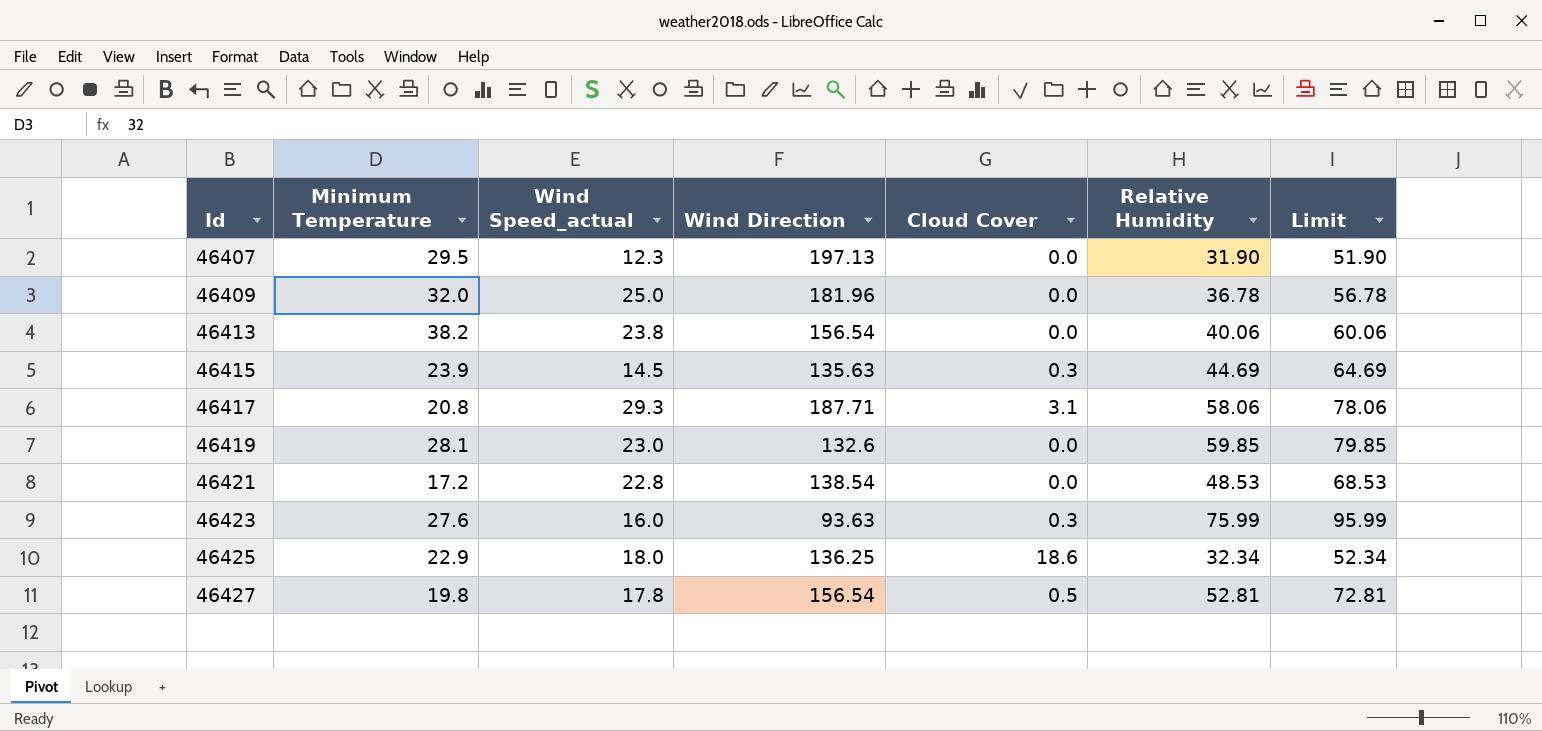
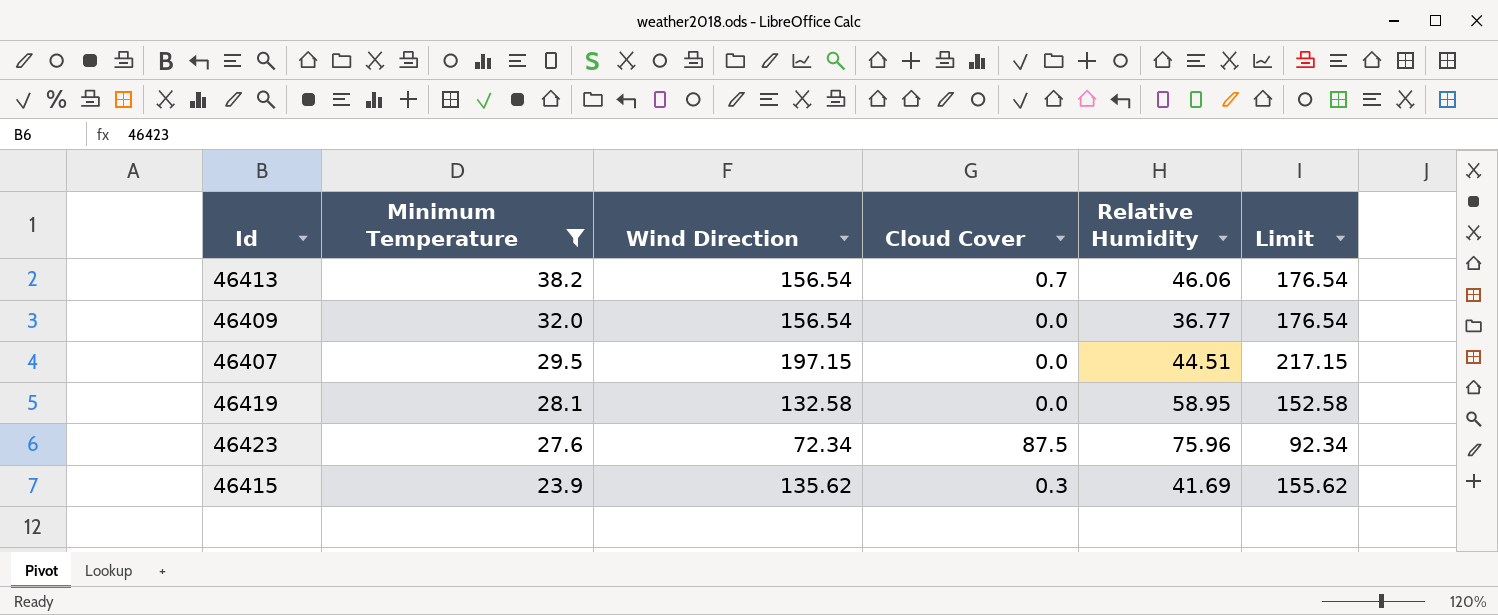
filter: none -> Minimum Temperature >= 23.9
row order: Id ascending -> Minimum Temperature descending
column Wind Speed_actual | position: 3 -> none
column Limit | formula: [Relative Humidity] + 20 -> [Wind Direction] + 20
46413 | Cloud Cover: 0.0 -> 0.7
46413 | Relative Humidity: 40.06 -> 46.06
46409 | Wind Direction: 181.96 -> 156.54
46409 | Relative Humidity: 36.78 -> 36.77
46407 | Wind Direction: 197.13 -> 197.15
46407 | Relative Humidity: 31.90 -> 44.51
46419 | Wind Direction: 132.6 -> 132.58
46419 | Relative Humidity: 59.85 -> 58.95
46423 | Wind Direction: 93.63 -> 72.34
46423 | Cloud Cover: 0.3 -> 87.5
46423 | Relative Humidity: 75.99 -> 75.96
46415 | Wind Direction: 135.63 -> 135.62
46415 | Relative Humidity: 44.69 -> 41.69

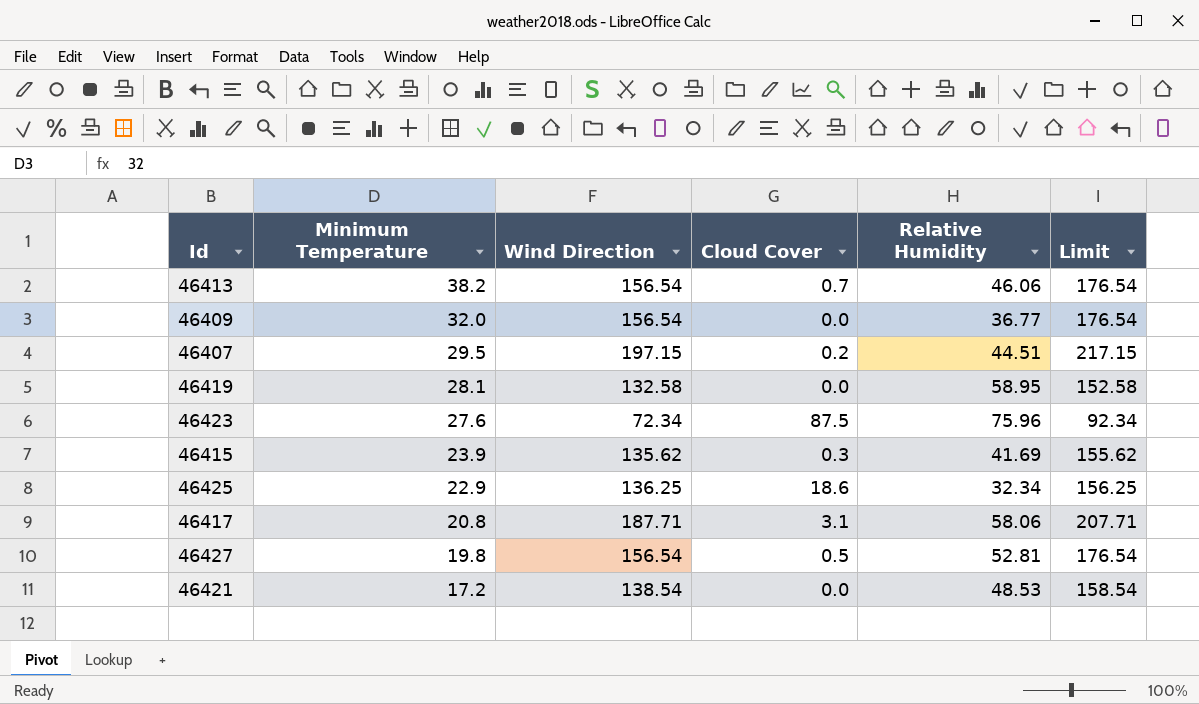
filter: Minimum Temperature >= 23.9 -> none
46407 | Cloud Cover: 0.0 -> 0.2

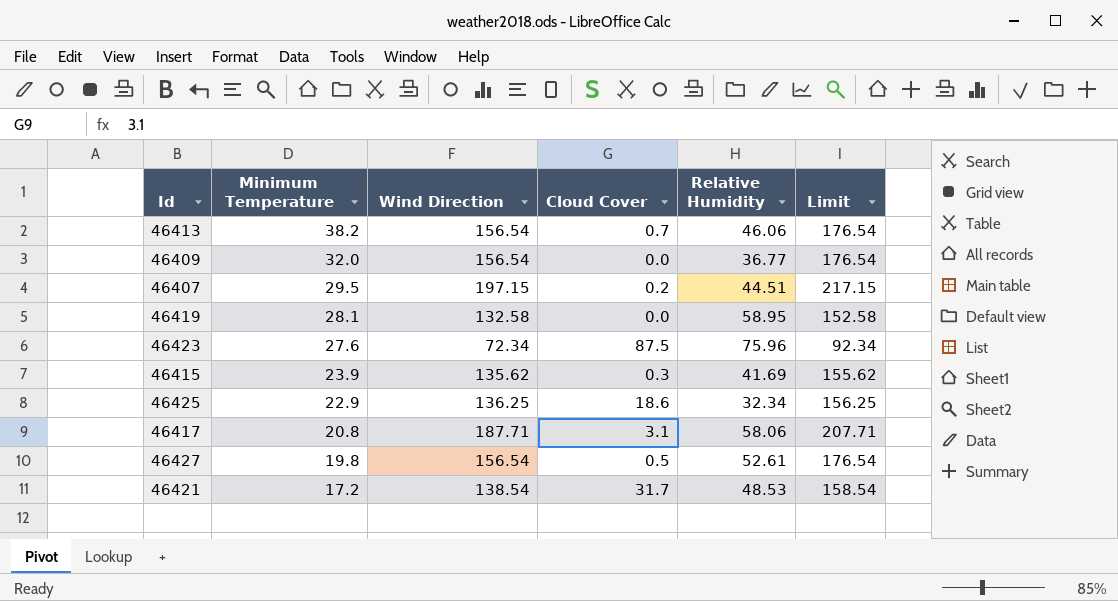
46427 | Relative Humidity: 52.81 -> 52.61
46421 | Cloud Cover: 0.0 -> 31.7

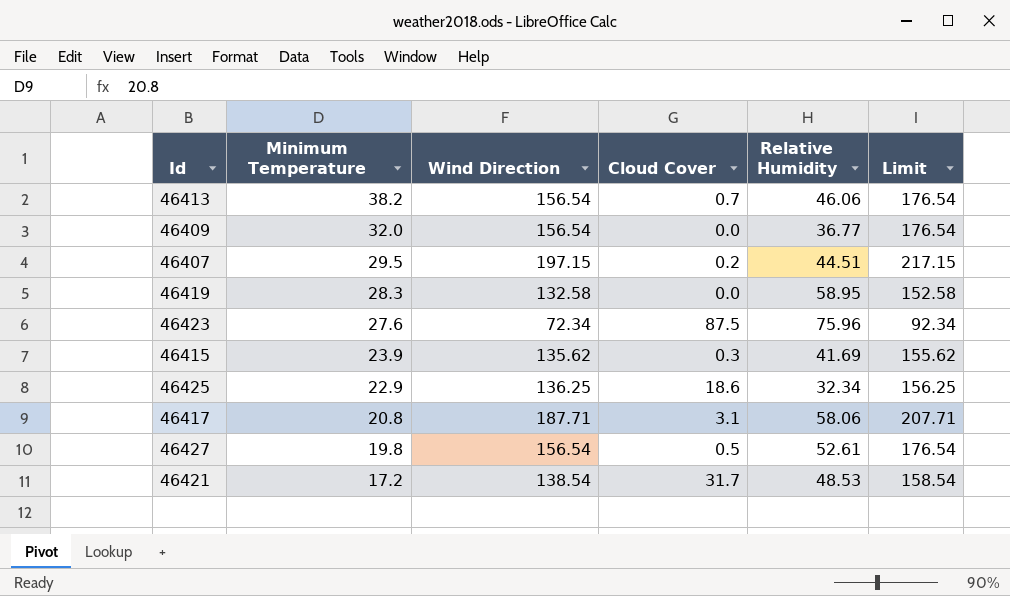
46419 | Minimum Temperature: 28.1 -> 28.3

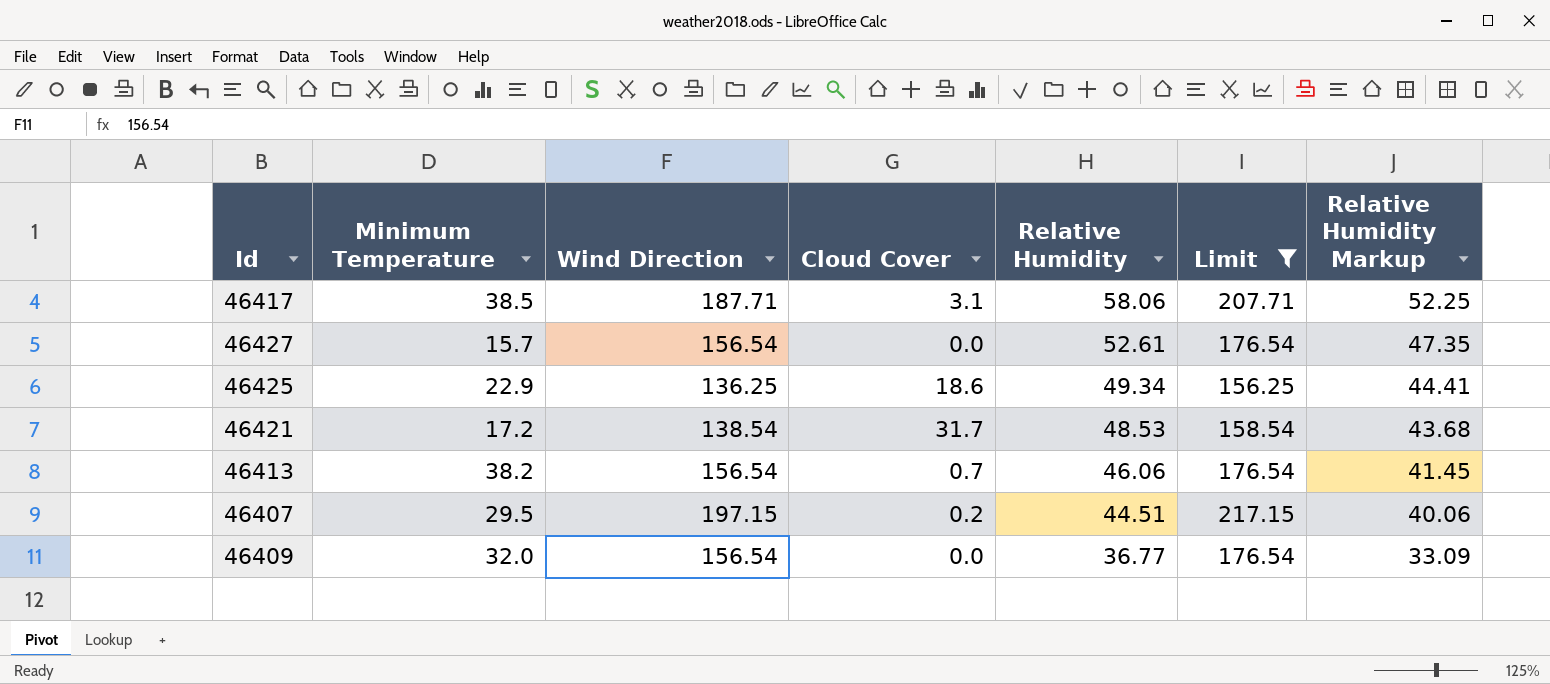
filter: none -> Limit >= 156.25
row order: Minimum Temperature descending -> Relative Humidity descending
column Relative Humidity Markup | formula: none -> [Relative Humidity] * 0.9
46417 | Minimum Temperature: 20.8 -> 38.5
46427 | Minimum Temperature: 19.8 -> 15.7
46427 | Cloud Cover: 0.5 -> 0.0
46425 | Relative Humidity: 32.34 -> 49.34

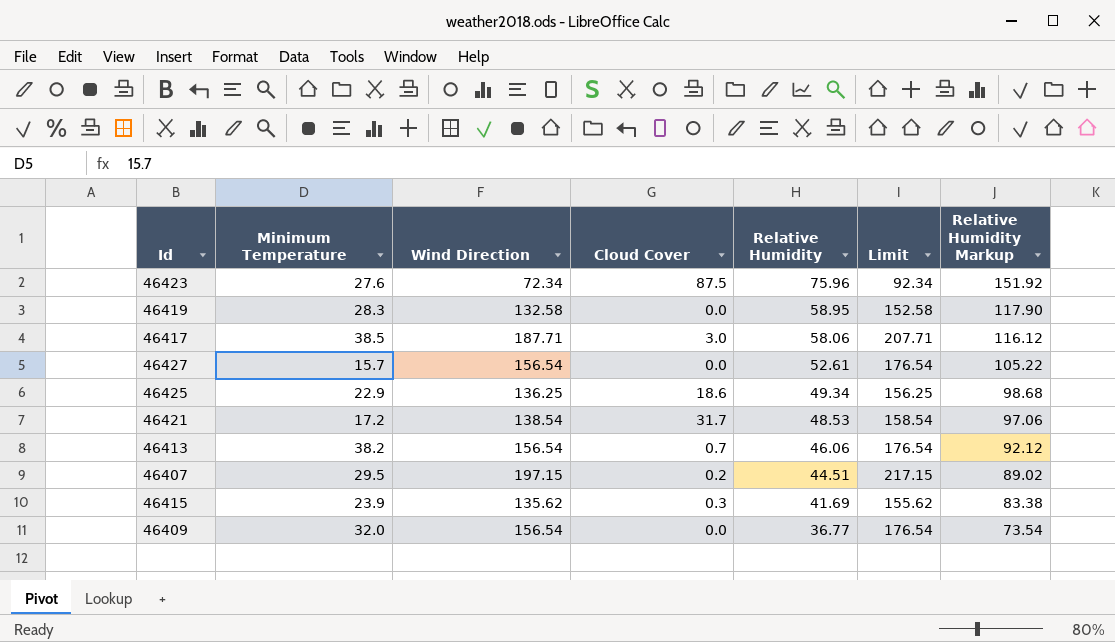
filter: Limit >= 156.25 -> none
column Relative Humidity Markup | formula: [Relative Humidity] * 0.9 -> [Relative Humidity] * 2
46417 | Cloud Cover: 3.1 -> 3.0

